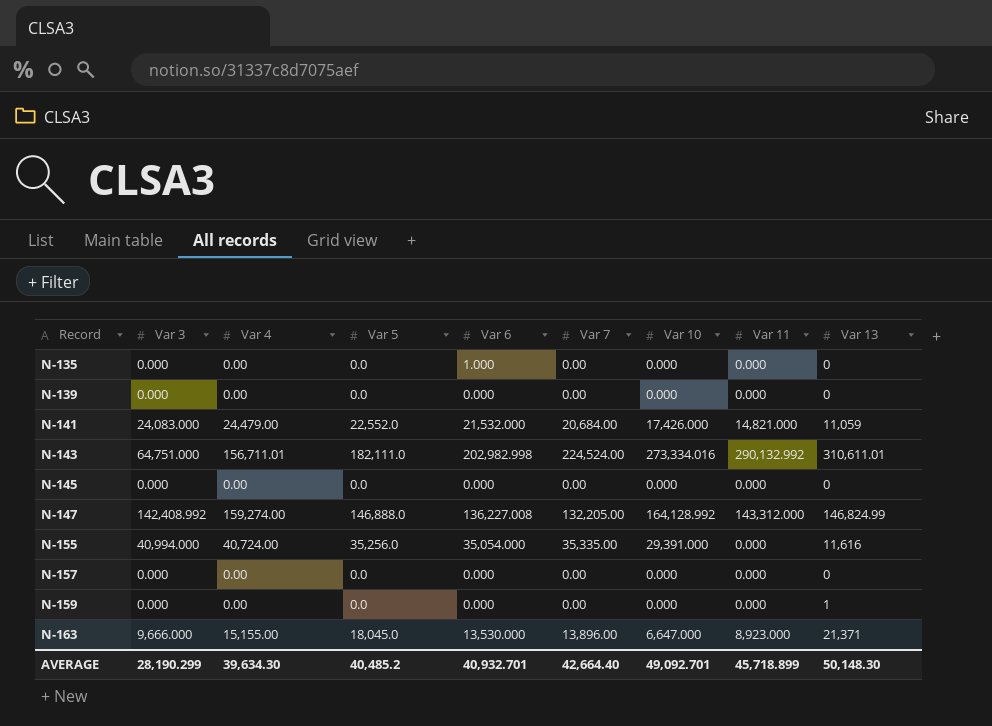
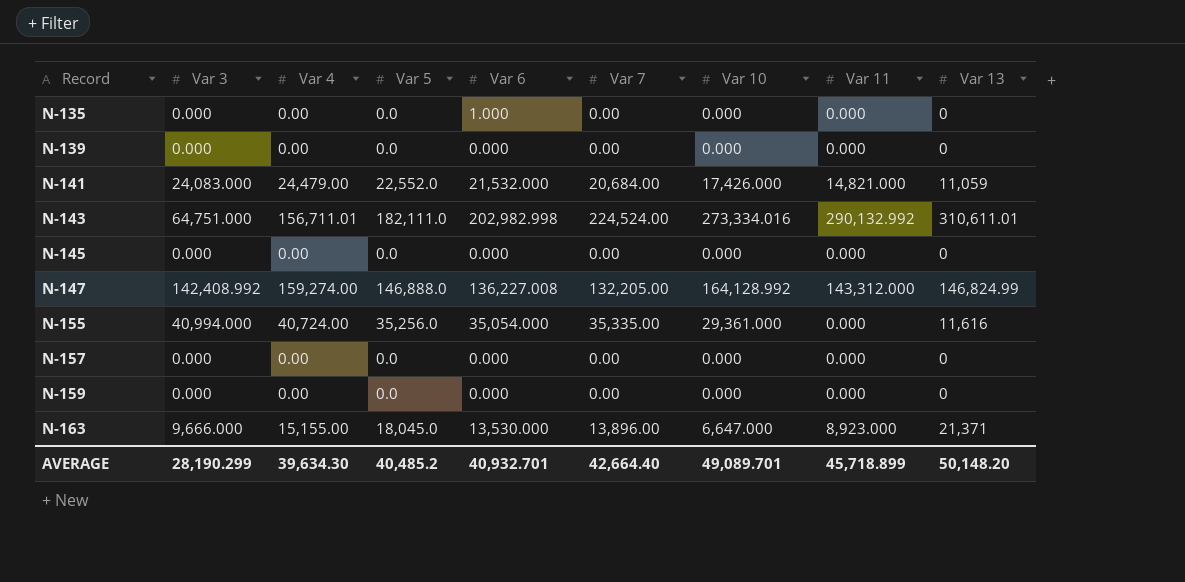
N-155 | Var 10: 29,391.000 -> 29,361.000
N-159 | Var 13: 1 -> 0
AVERAGE | Var 10: 49,092.701 -> 49,089.701
AVERAGE | Var 13: 50,148.30 -> 50,148.20

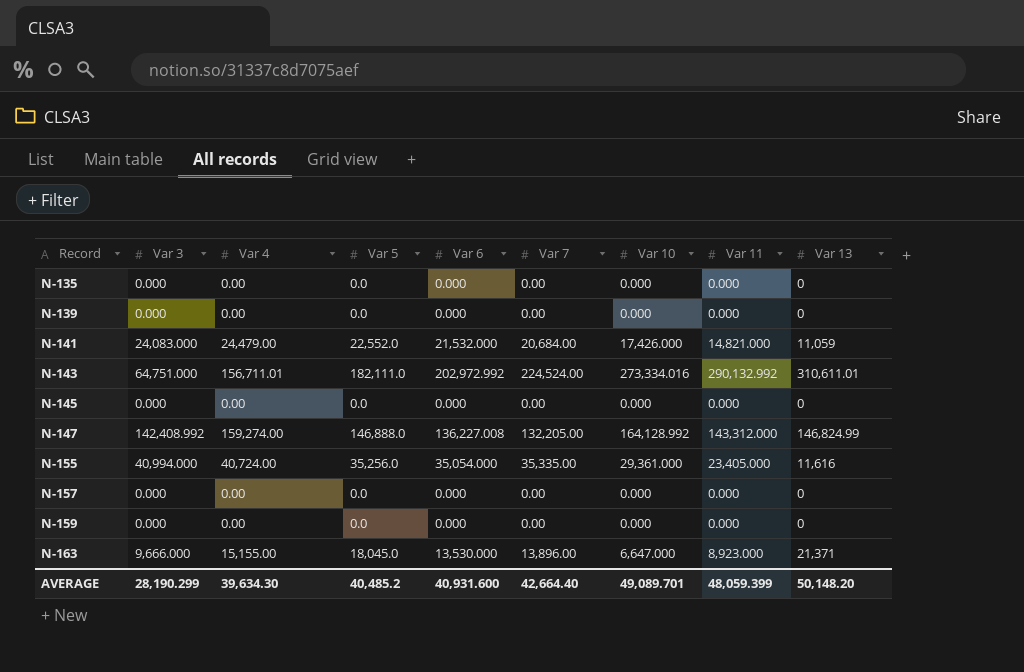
N-135 | Var 6: 1.000 -> 0.000
N-143 | Var 6: 202,982.998 -> 202,972.992
N-155 | Var 11: 0.000 -> 23,405.000
AVERAGE | Var 6: 40,932.701 -> 40,931.600
AVERAGE | Var 11: 45,718.899 -> 48,059.399

